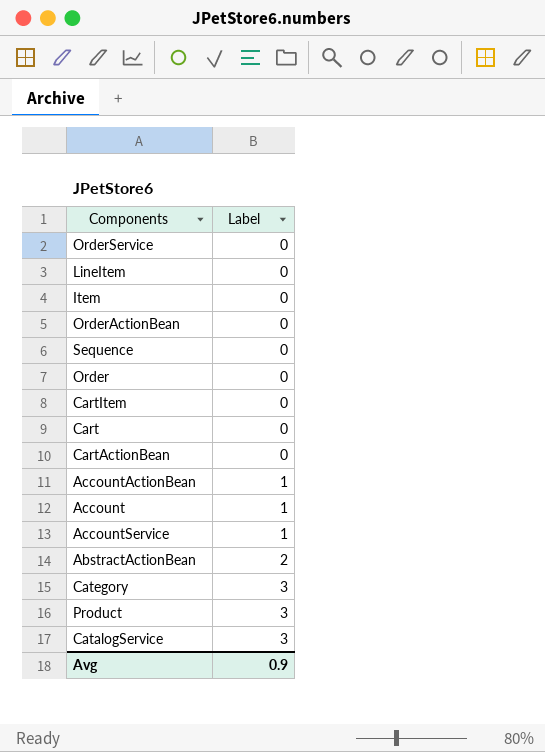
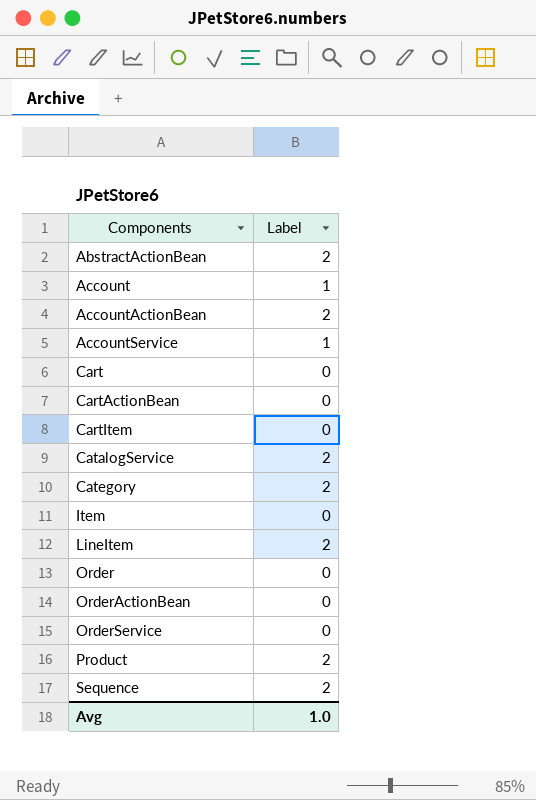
row order: Label ascending -> Components ascending
AccountActionBean | Label: 1 -> 2
CatalogService | Label: 3 -> 2
Category | Label: 3 -> 2
LineItem | Label: 0 -> 2
Product | Label: 3 -> 2
Sequence | Label: 0 -> 2
Avg | Label: 0.9 -> 1.0

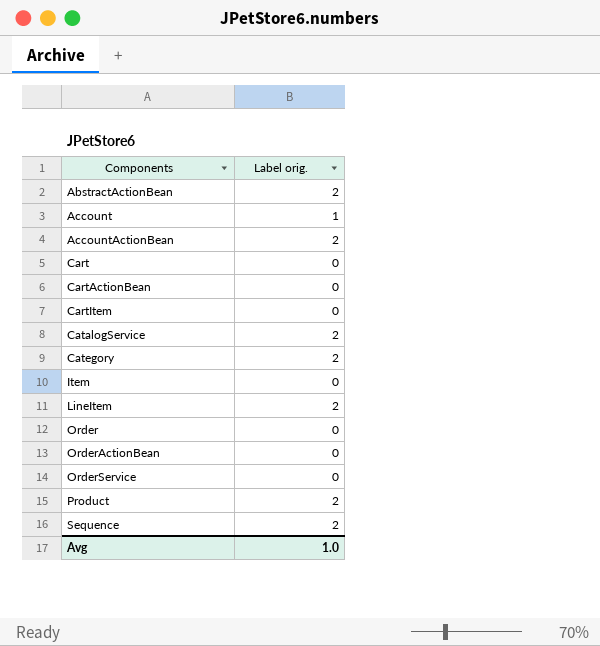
column name: Label -> Label orig.
row AccountService: 1 -> none

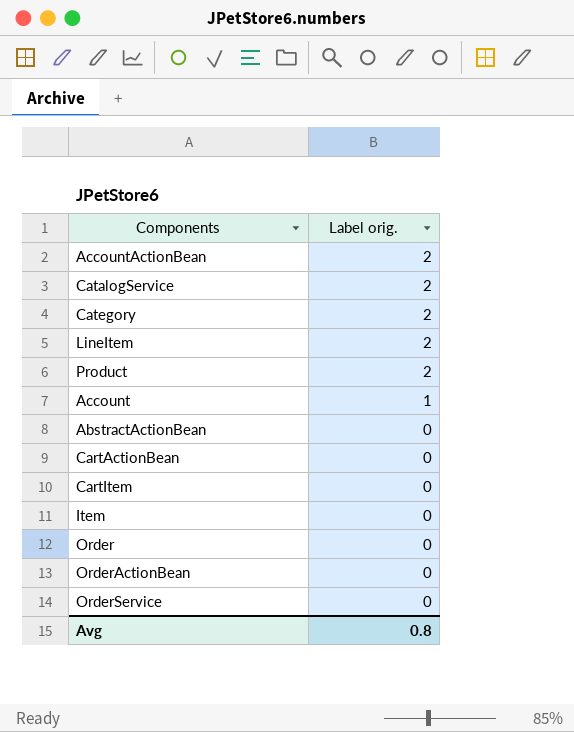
row order: Components ascending -> Label orig. descending
row Cart: 0 -> none
row Sequence: 2 -> none
AbstractActionBean | Label orig.: 2 -> 0
Avg | Label orig.: 1.0 -> 0.8

